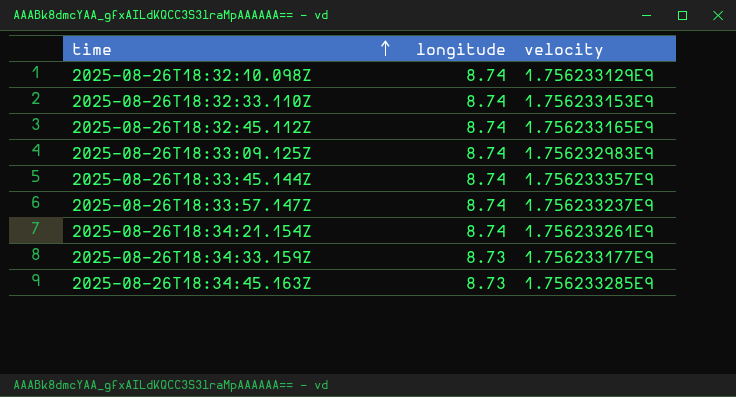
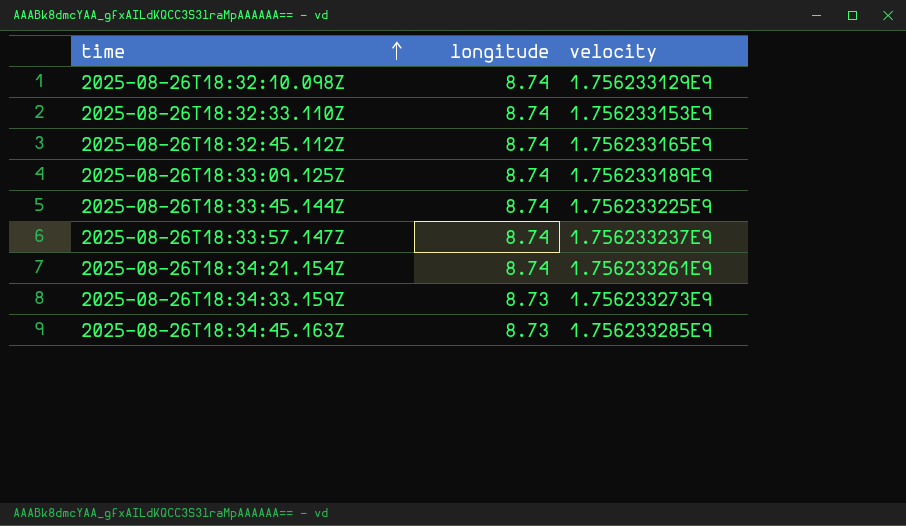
2025-08-26T18:33:09.125Z | velocity: 1.756232983E9 -> 1.756233189E9
2025-08-26T18:33:45.144Z | velocity: 1.756233357E9 -> 1.756233225E9
2025-08-26T18:34:33.159Z | velocity: 1.756233177E9 -> 1.756233273E9

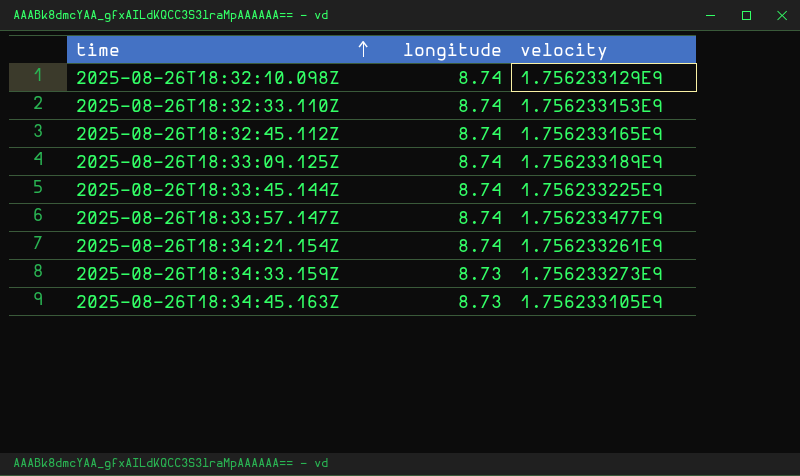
2025-08-26T18:33:57.147Z | velocity: 1.756233237E9 -> 1.756233477E9
2025-08-26T18:34:45.163Z | velocity: 1.756233285E9 -> 1.756233105E9

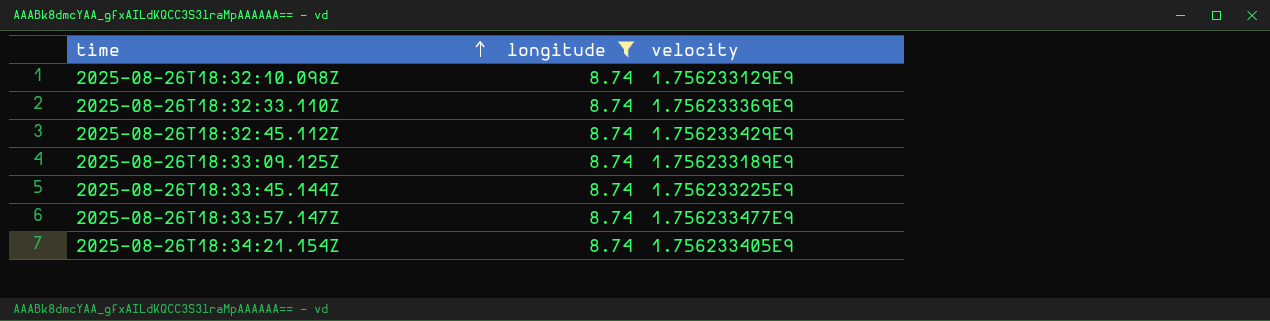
filter: none -> longitude = 8.74
2025-08-26T18:32:33.110Z | velocity: 1.756233153E9 -> 1.756233369E9
2025-08-26T18:32:45.112Z | velocity: 1.756233165E9 -> 1.756233429E9
2025-08-26T18:34:21.154Z | velocity: 1.756233261E9 -> 1.756233405E9

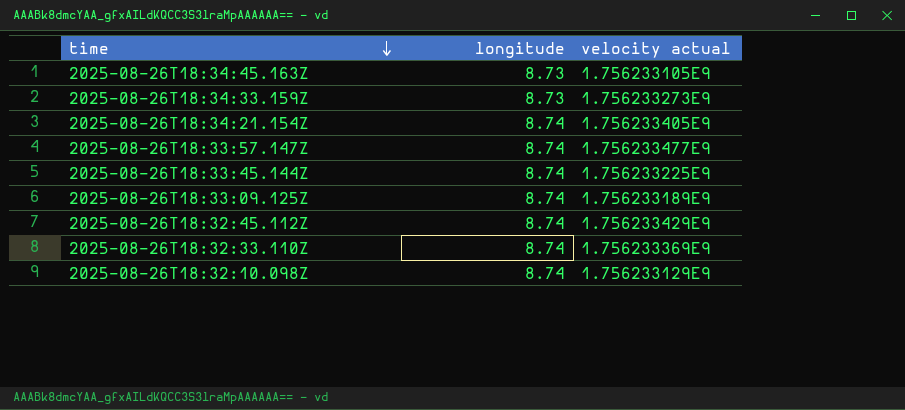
filter: longitude = 8.74 -> none
row order: time ascending -> time descending
column name: velocity -> velocity actual

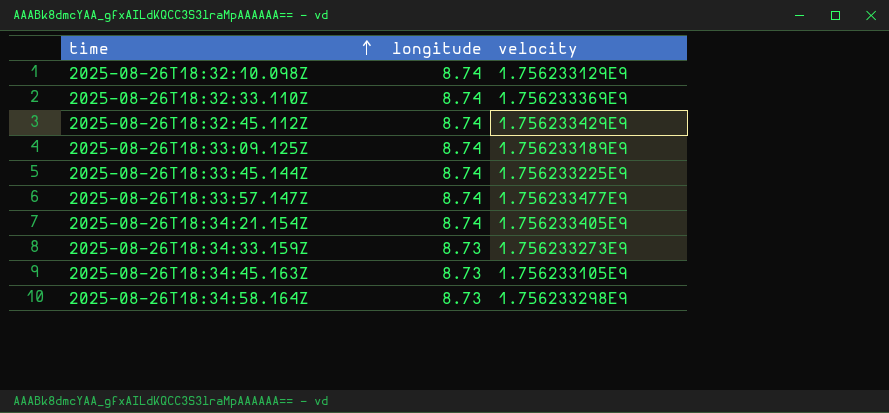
row order: time descending -> time ascending
column name: velocity actual -> velocity
row 2025-08-26T18:34:58.164Z: none -> 8.73 | 1.756233298E9

